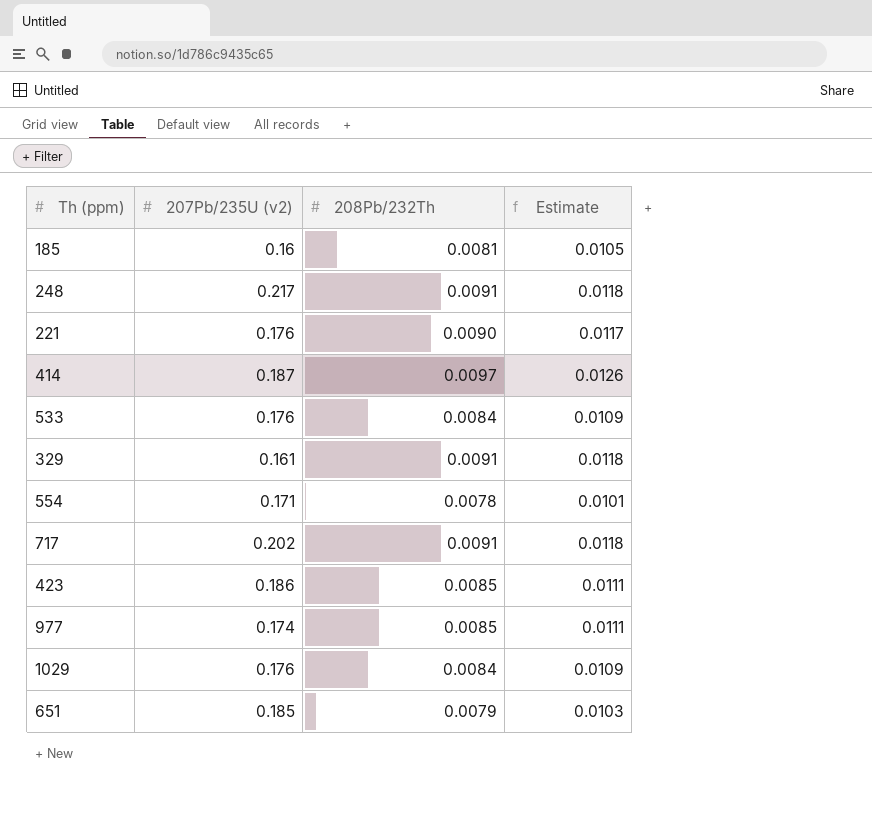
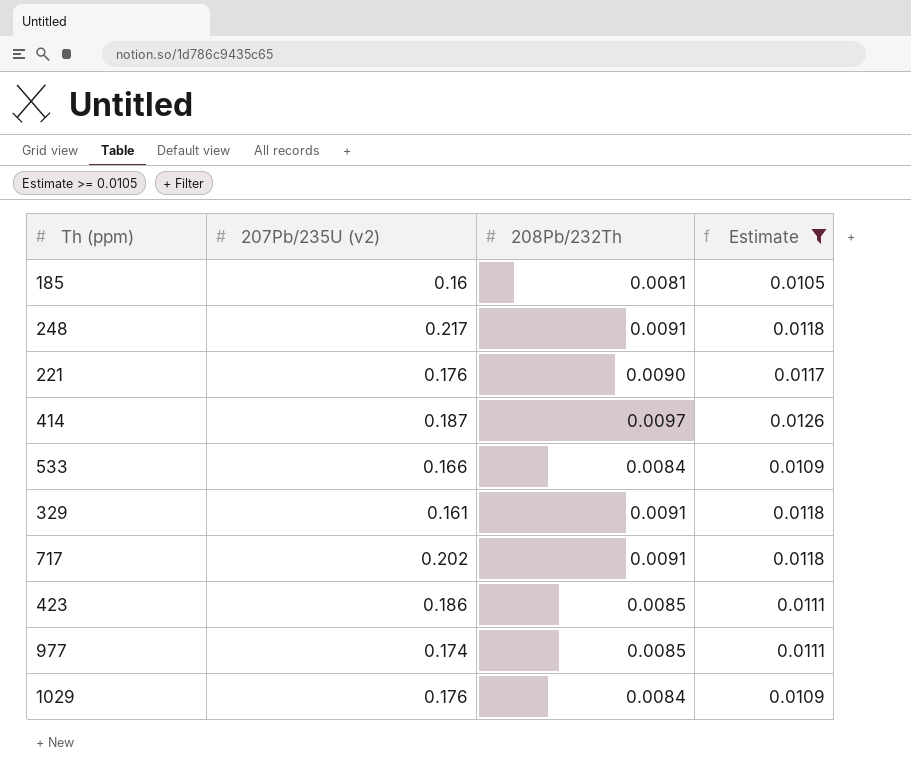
filter: none -> Estimate >= 0.0105
533 | 207Pb/235U (v2): 0.176 -> 0.166

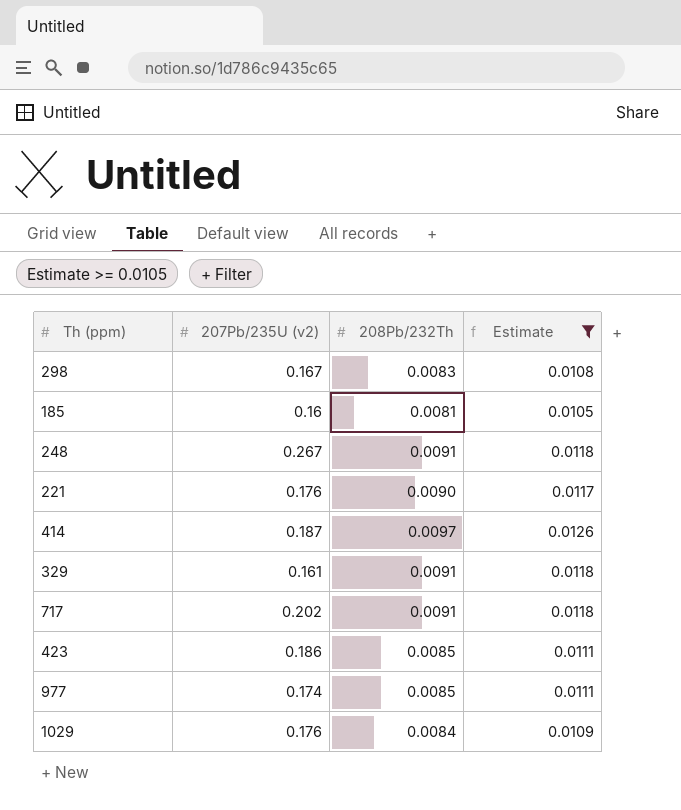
row 533: 0.166 | 0.0084 | 0.0109 -> none
row 298: none -> 0.167 | 0.0083 | 0.0108
248 | 207Pb/235U (v2): 0.217 -> 0.267

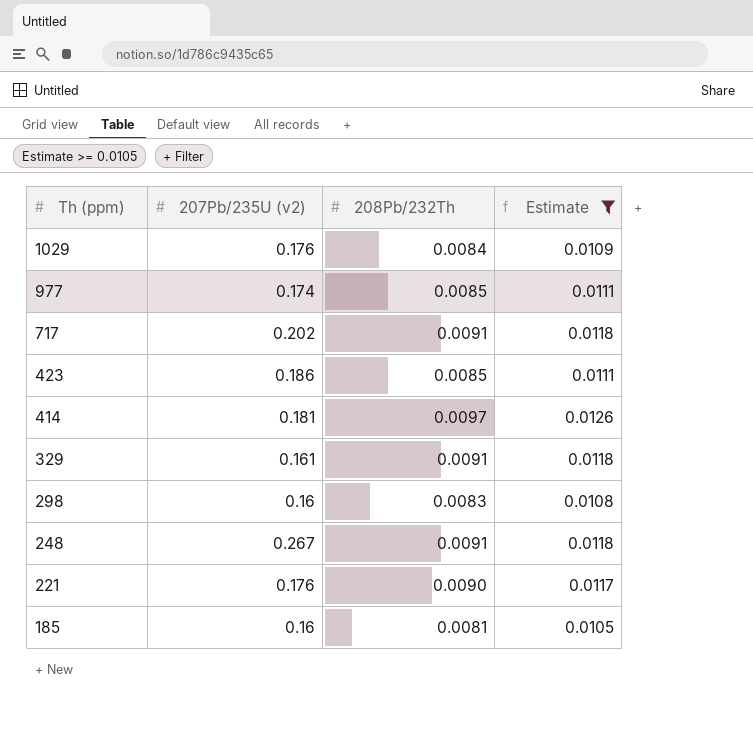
row order: none -> Th (ppm) descending
414 | 207Pb/235U (v2): 0.187 -> 0.181
298 | 207Pb/235U (v2): 0.167 -> 0.16

